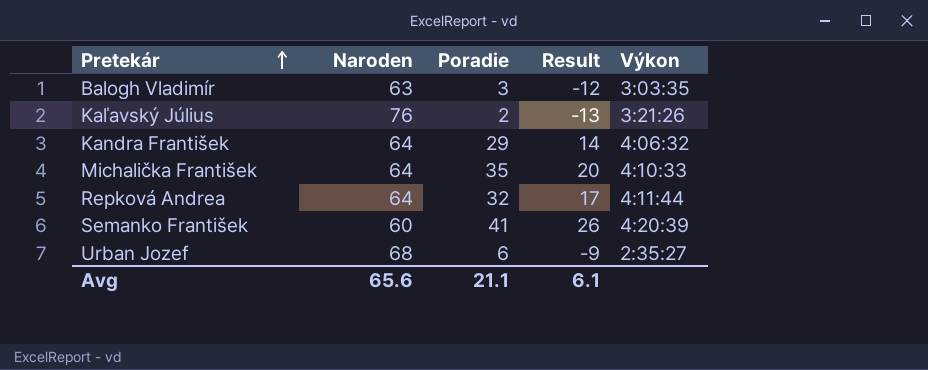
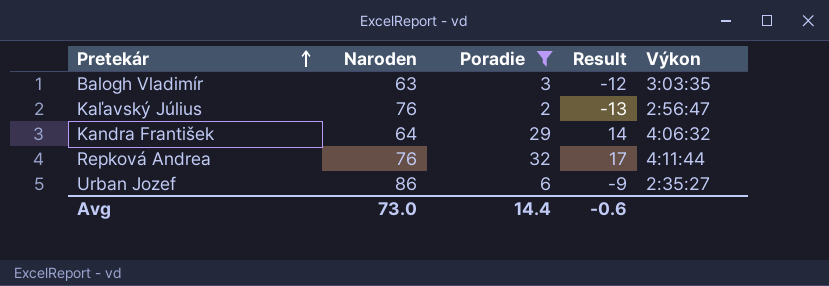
filter: none -> Poradie <= 32
Kaľavský Július | Výkon: 3:21:26 -> 2:56:47
Repková Andrea | Naroden: 64 -> 76
Urban Jozef | Naroden: 68 -> 86
Avg | Naroden: 65.6 -> 73.0
Avg | Poradie: 21.1 -> 14.4
Avg | Result: 6.1 -> -0.6

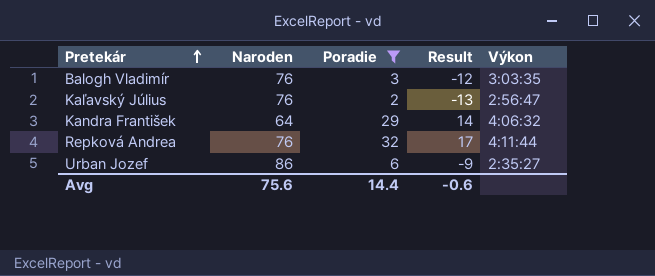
Balogh Vladimír | Naroden: 63 -> 76
Avg | Naroden: 73.0 -> 75.6

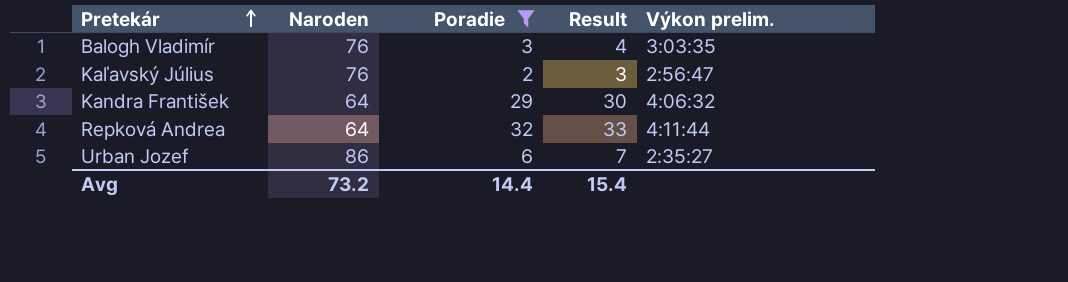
column Result | formula: [Poradie] - 15 -> [Poradie] + 1
column name: Výkon -> Výkon prelim.
Repková Andrea | Naroden: 76 -> 64
Avg | Naroden: 75.6 -> 73.2
Avg | Result: -0.6 -> 15.4

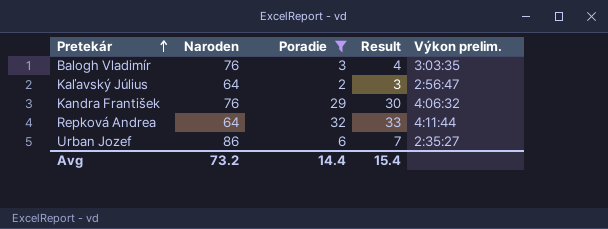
Kaľavský Július | Naroden: 76 -> 64
Kandra František | Naroden: 64 -> 76

